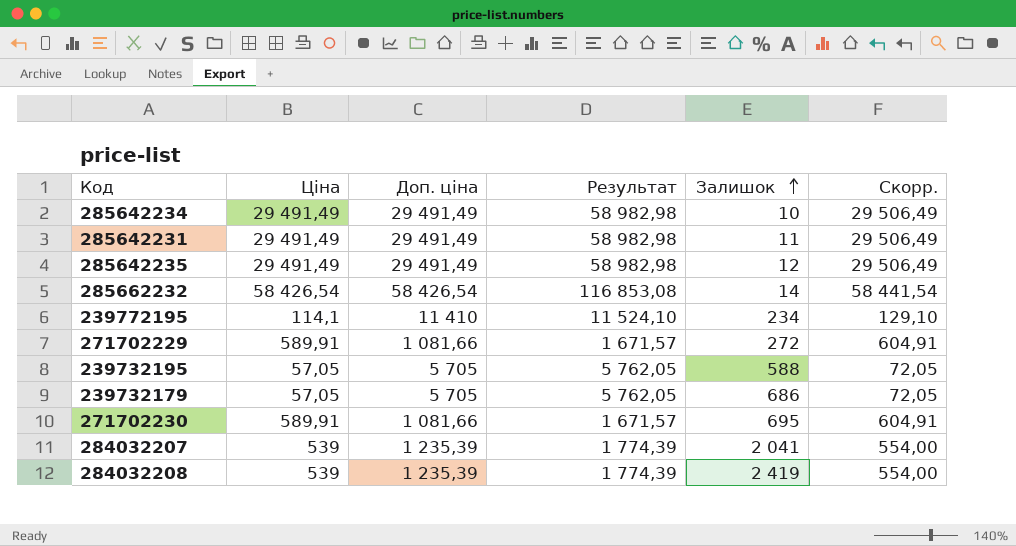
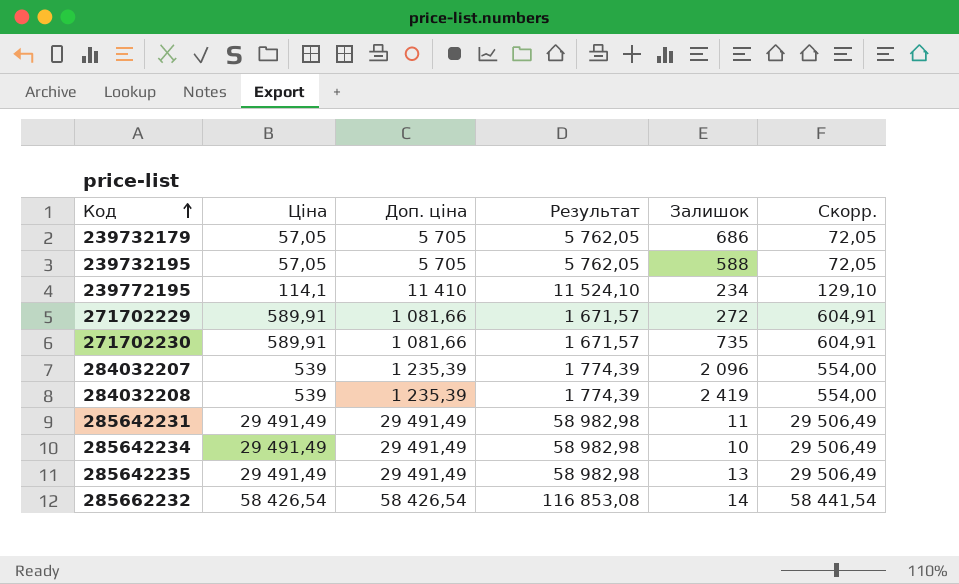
row order: Залишок ascending -> Код ascending
271702230 | Залишок: 695 -> 735
284032207 | Залишок: 2 041 -> 2 096
285642235 | Залишок: 12 -> 13

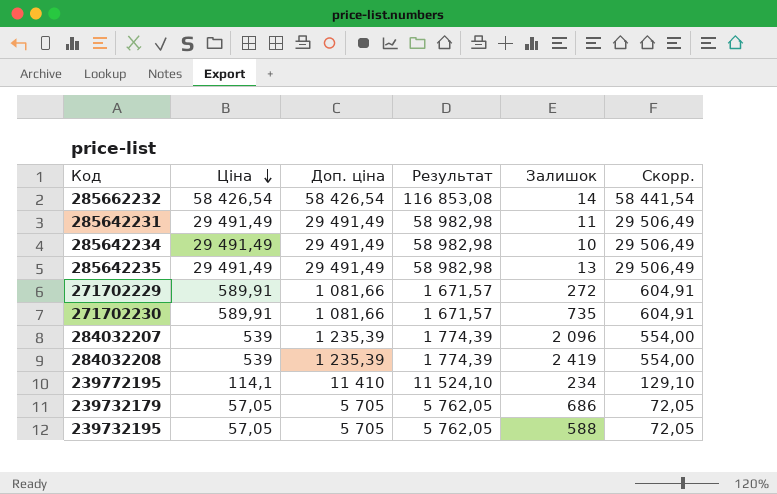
row order: Код ascending -> Ціна descending

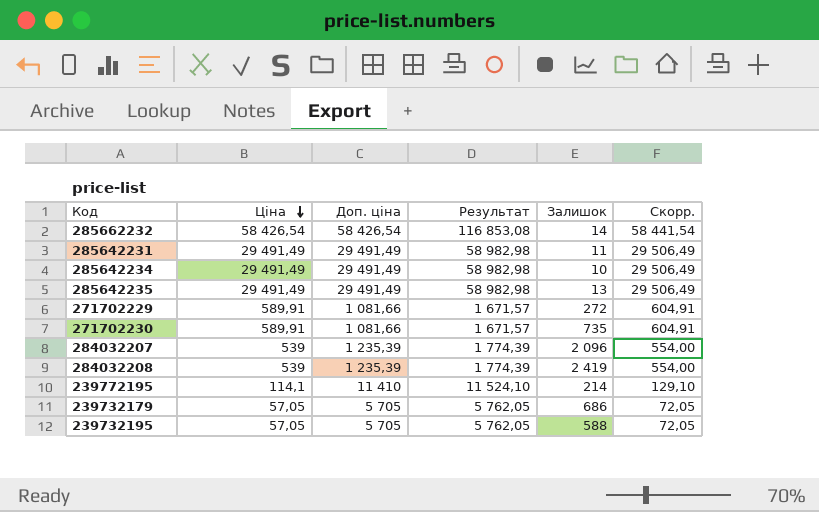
239772195 | Залишок: 234 -> 214

